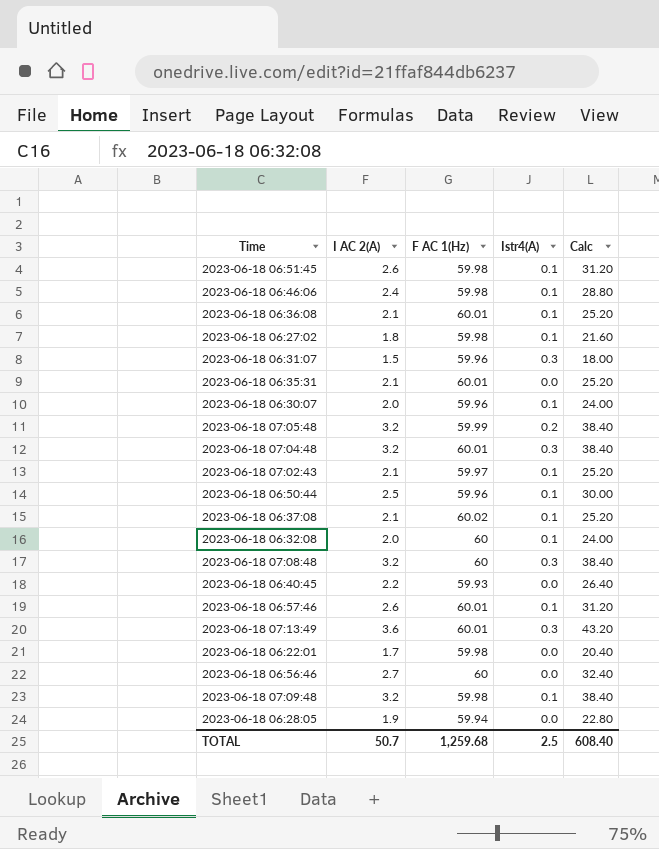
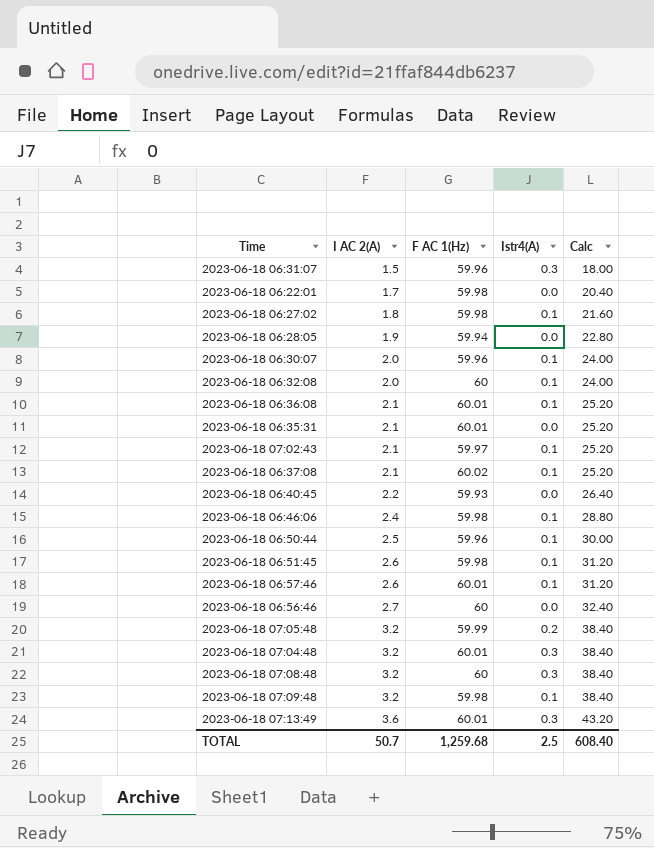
row order: none -> I AC 2(A) ascending

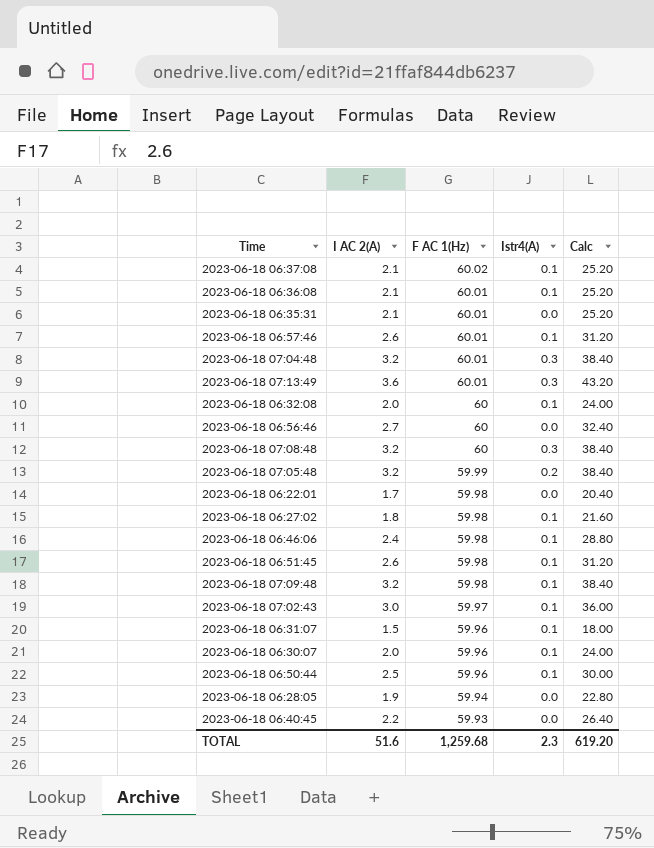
row order: I AC 2(A) ascending -> F AC 1(Hz) descending
2023-06-18 07:02:43 | I AC 2(A): 2.1 -> 3.0
2023-06-18 07:02:43 | Calc: 25.20 -> 36.00
2023-06-18 06:31:07 | Istr4(A): 0.3 -> 0.1
TOTAL | I AC 2(A): 50.7 -> 51.6
TOTAL | Istr4(A): 2.5 -> 2.3
TOTAL | Calc: 608.40 -> 619.20

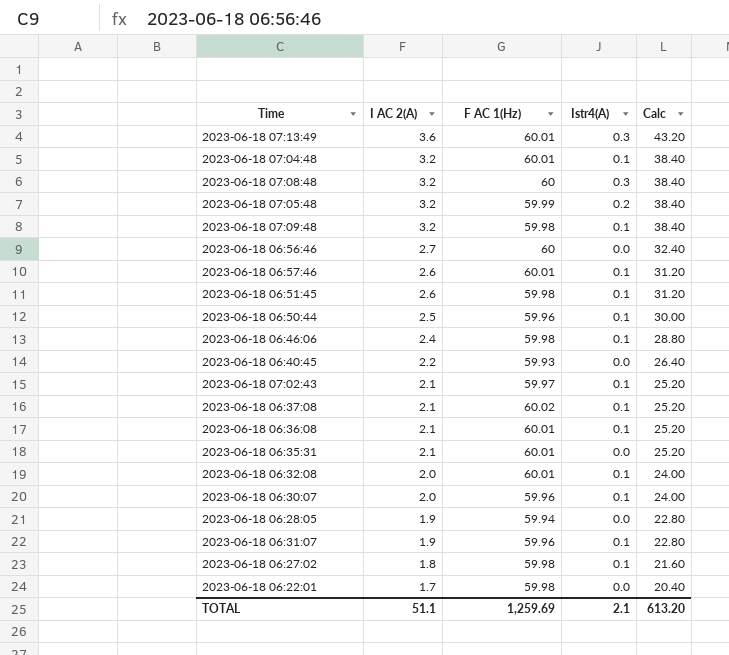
row order: F AC 1(Hz) descending -> I AC 2(A) descending
2023-06-18 07:04:48 | Istr4(A): 0.3 -> 0.1
2023-06-18 07:02:43 | I AC 2(A): 3.0 -> 2.1
2023-06-18 07:02:43 | Calc: 36.00 -> 25.20
2023-06-18 06:32:08 | F AC 1(Hz): 60 -> 60.01
2023-06-18 06:31:07 | I AC 2(A): 1.5 -> 1.9
2023-06-18 06:31:07 | Calc: 18.00 -> 22.80
TOTAL | I AC 2(A): 51.6 -> 51.1
TOTAL | F AC 1(Hz): 1,259.68 -> 1,259.69
TOTAL | Istr4(A): 2.3 -> 2.1
TOTAL | Calc: 619.20 -> 613.20

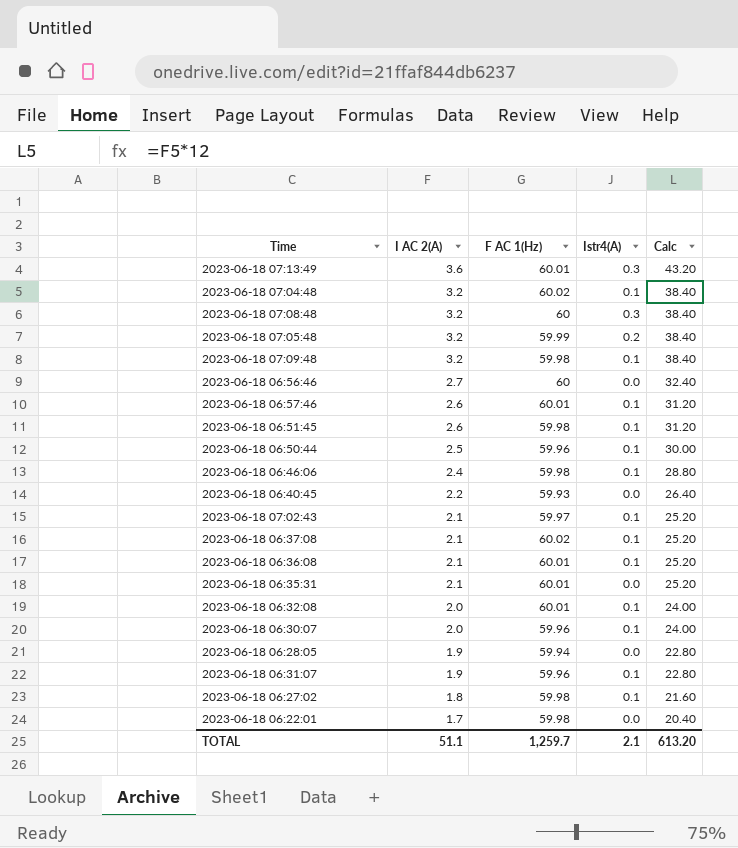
2023-06-18 07:04:48 | F AC 1(Hz): 60.01 -> 60.02
TOTAL | F AC 1(Hz): 1,259.69 -> 1,259.7

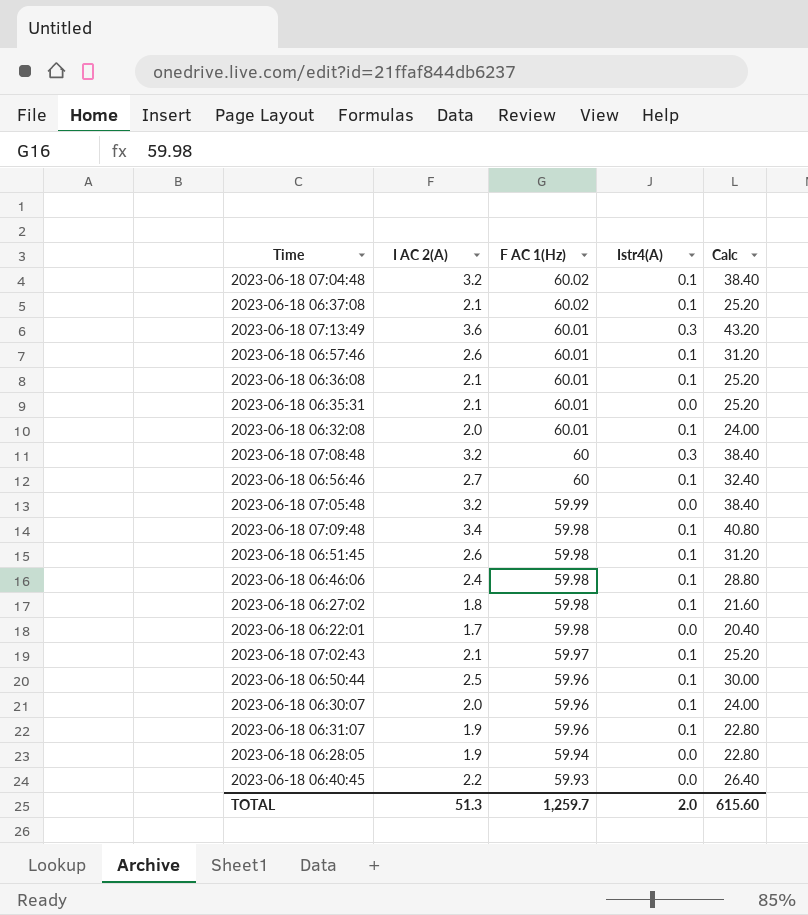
row order: I AC 2(A) descending -> F AC 1(Hz) descending
2023-06-18 06:56:46 | Istr4(A): 0.0 -> 0.1
2023-06-18 07:05:48 | Istr4(A): 0.2 -> 0.0
2023-06-18 07:09:48 | I AC 2(A): 3.2 -> 3.4
2023-06-18 07:09:48 | Calc: 38.40 -> 40.80
TOTAL | I AC 2(A): 51.1 -> 51.3
TOTAL | Istr4(A): 2.1 -> 2.0
TOTAL | Calc: 613.20 -> 615.60

